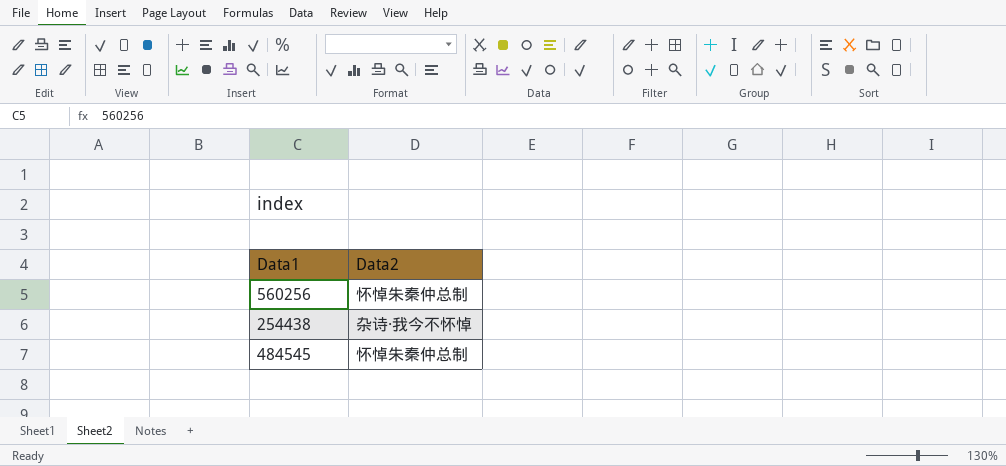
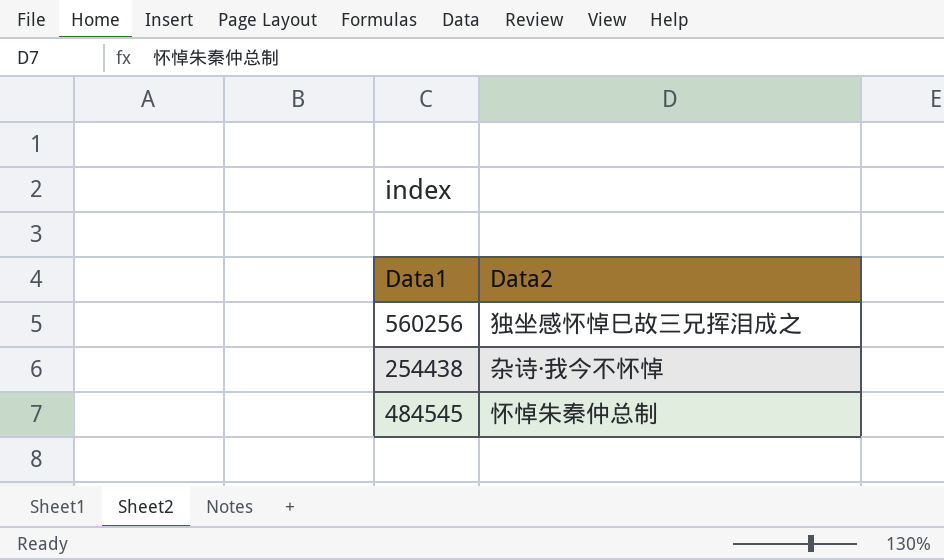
560256 | Data2: 怀悼朱秦仲总制 -> 独坐感怀悼巳故三兄挥泪成之

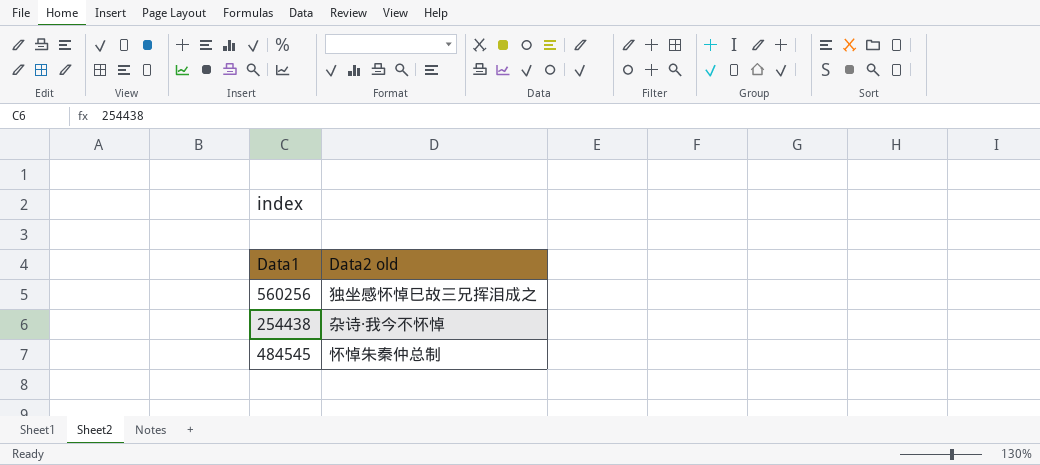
column name: Data2 -> Data2 old

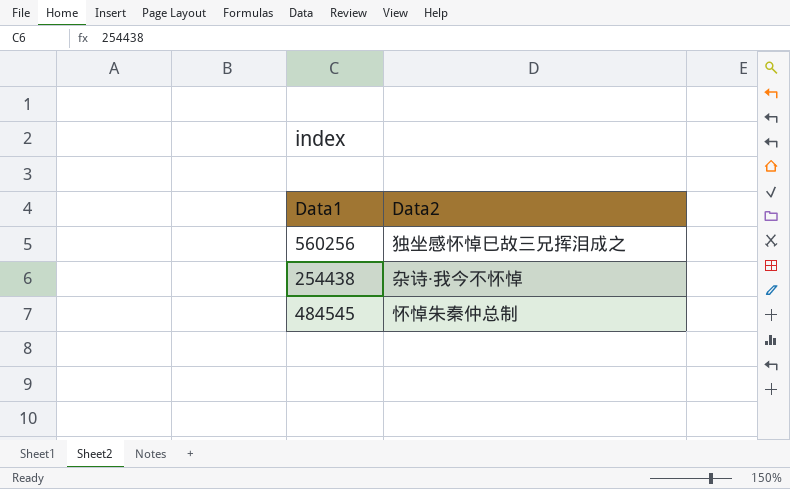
column name: Data2 old -> Data2

